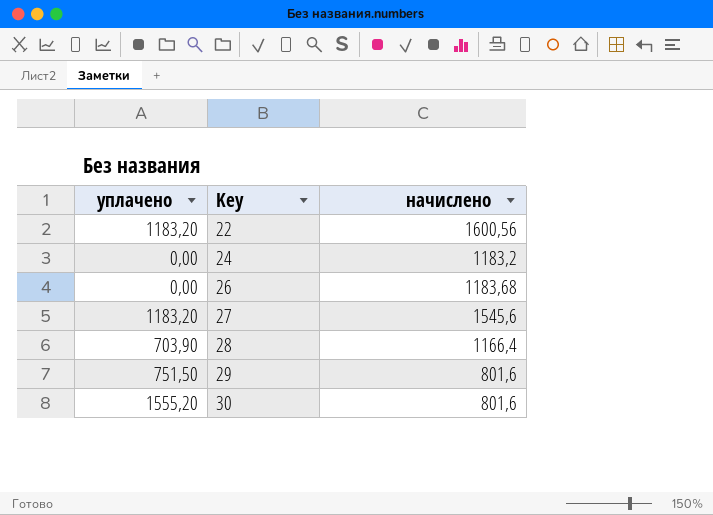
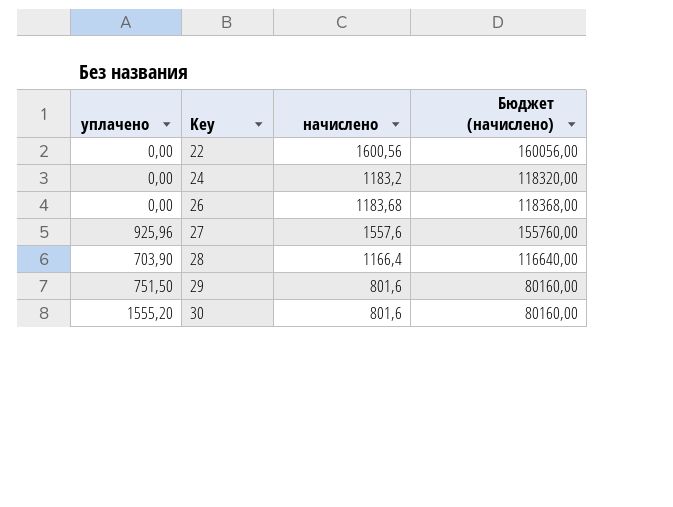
column Бюджет (начислено) | formula: none -> [начислено] * 100
22 | уплачено: 1183,20 -> 0,00
27 | уплачено: 1183,20 -> 925,96
27 | начислено: 1545,6 -> 1557,6

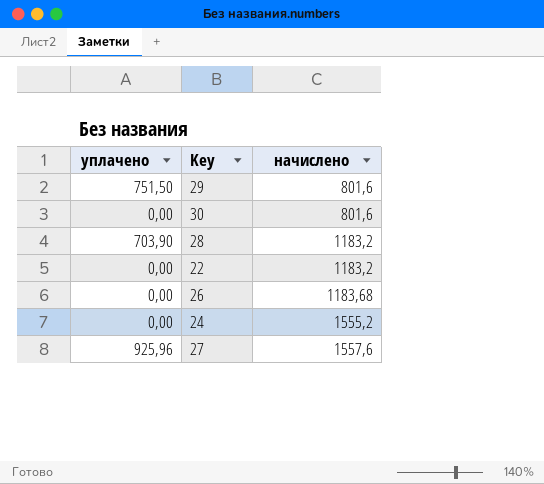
row order: Key ascending -> начислено ascending
column Бюджет (начислено) | formula: [начислено] * 100 -> none
30 | уплачено: 1555,20 -> 0,00
28 | начислено: 1166,4 -> 1183,2
22 | начислено: 1600,56 -> 1183,2
24 | начислено: 1183,2 -> 1555,2

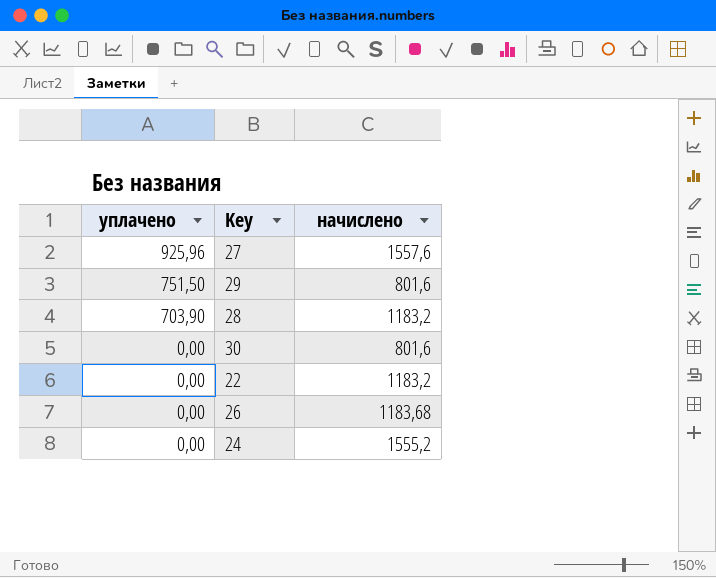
row order: начислено ascending -> уплачено descending

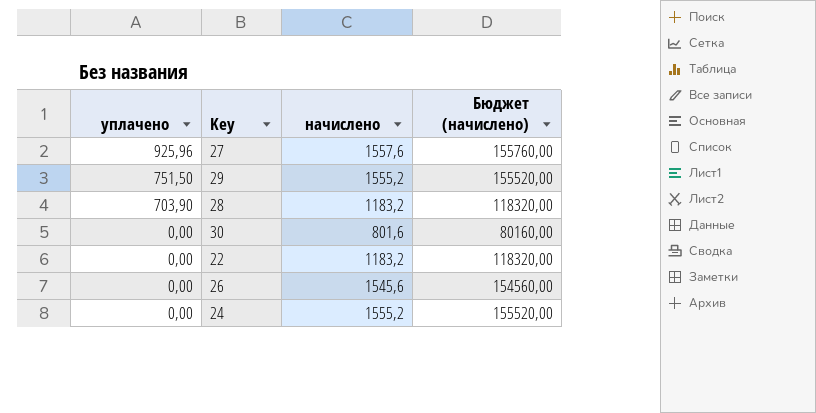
column Бюджет (начислено) | formula: none -> [начислено] * 100
29 | начислено: 801,6 -> 1555,2
26 | начислено: 1183,68 -> 1545,6

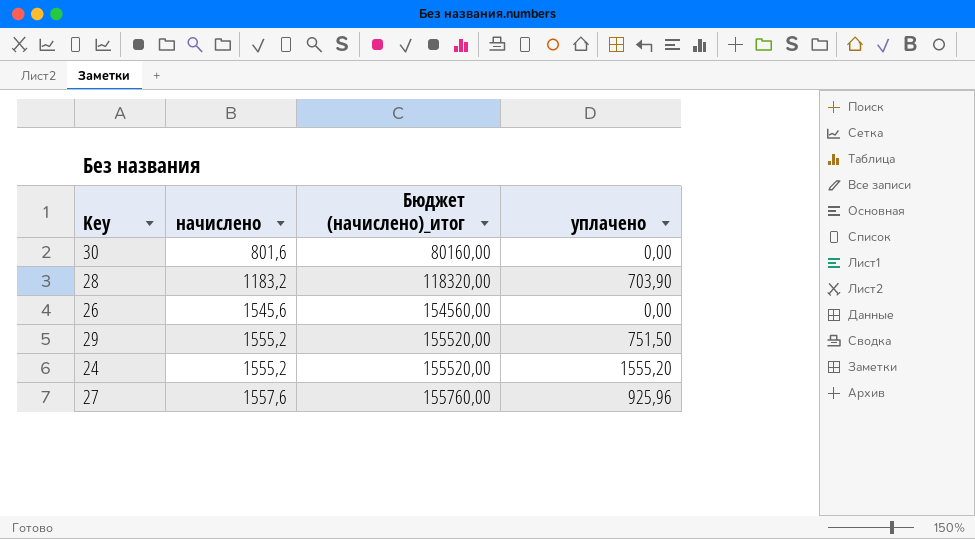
row order: уплачено descending -> начислено ascending
column name: Бюджет (начислено) -> Бюджет (начислено)_итог
column уплачено | position: 1 -> 4
row 22: 0,00 | 1183,2 | 118320,00 -> none
24 | уплачено: 0,00 -> 1555,20

